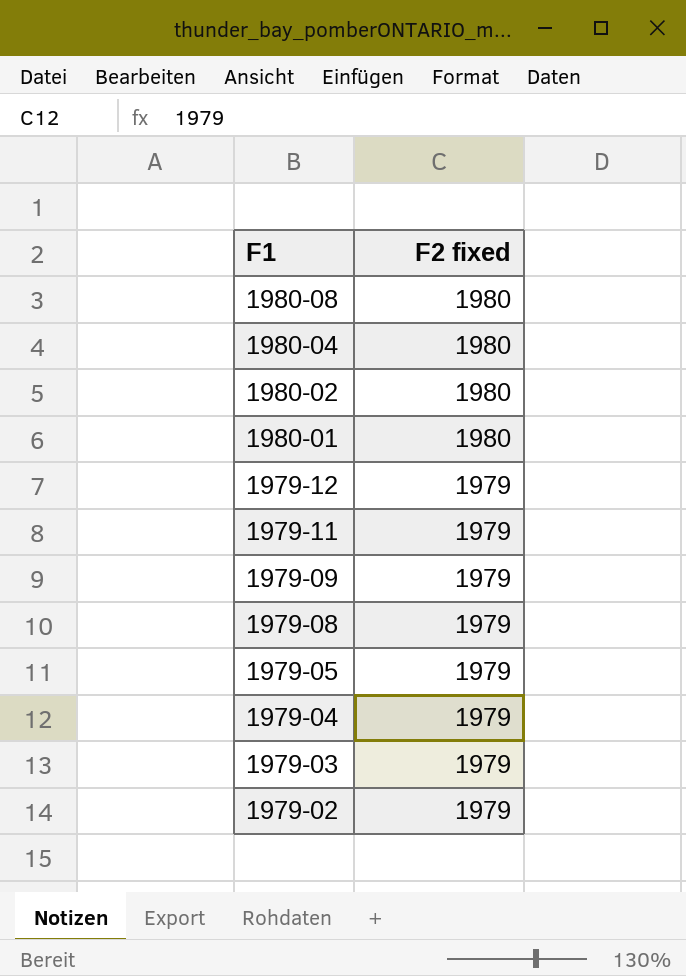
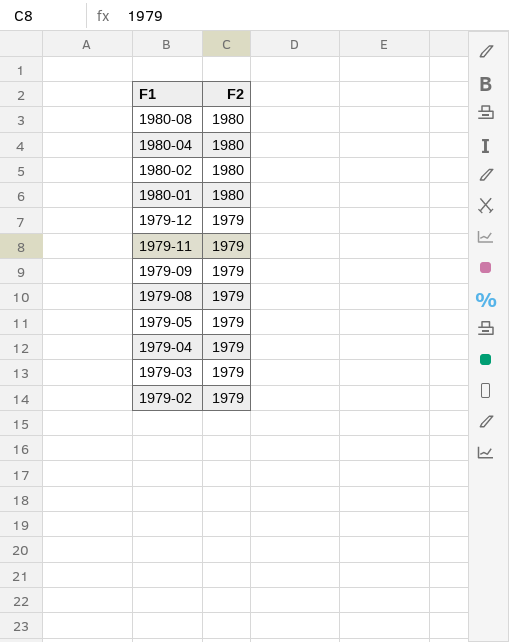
column name: F2 fixed -> F2

